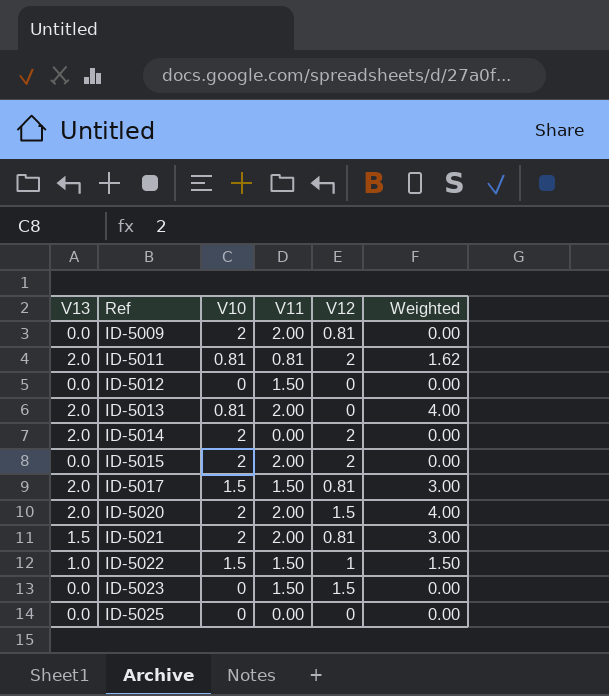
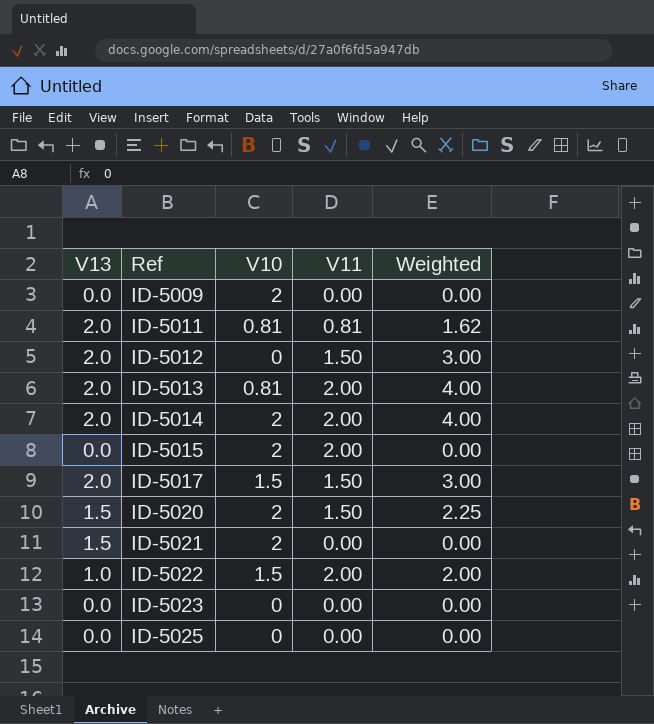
column V12 | position: 5 -> none
ID-5009 | V11: 2.00 -> 0.00
ID-5012 | V13: 0.0 -> 2.0
ID-5012 | Weighted: 0.00 -> 3.00
ID-5014 | V11: 0.00 -> 2.00
ID-5014 | Weighted: 0.00 -> 4.00
ID-5020 | V13: 2.0 -> 1.5
ID-5020 | V11: 2.00 -> 1.50
ID-5020 | Weighted: 4.00 -> 2.25
ID-5021 | V11: 2.00 -> 0.00
ID-5021 | Weighted: 3.00 -> 0.00
ID-5022 | V11: 1.50 -> 2.00
ID-5022 | Weighted: 1.50 -> 2.00
ID-5023 | V11: 1.50 -> 0.00

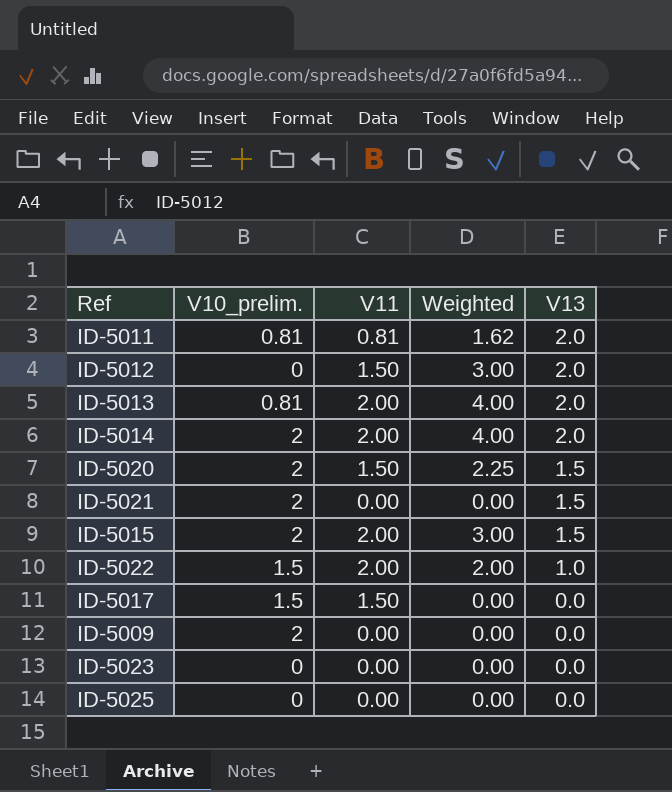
row order: Ref ascending -> V13 descending
column name: V10 -> V10_prelim.
column V13 | position: 1 -> 5
ID-5015 | Weighted: 0.00 -> 3.00
ID-5015 | V13: 0.0 -> 1.5
ID-5017 | Weighted: 3.00 -> 0.00
ID-5017 | V13: 2.0 -> 0.0

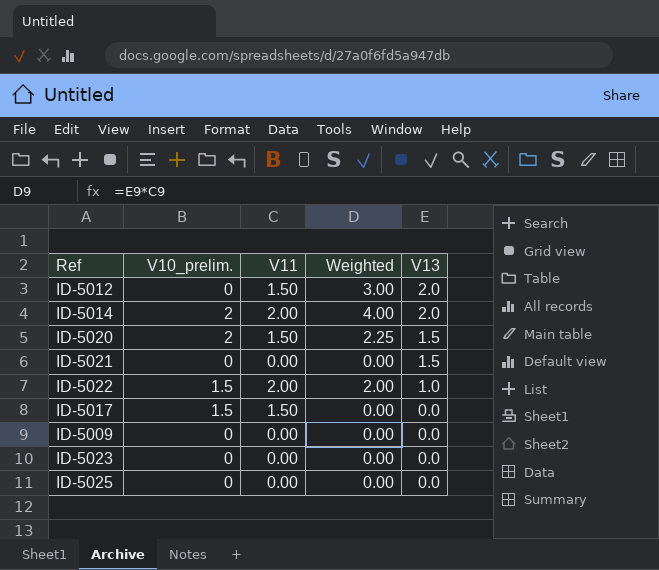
row ID-5011: 0.81 | 0.81 | 1.62 | 2.0 -> none
row ID-5013: 0.81 | 2.00 | 4.00 | 2.0 -> none
row ID-5015: 2 | 2.00 | 3.00 | 1.5 -> none
ID-5021 | V10_prelim.: 2 -> 0
ID-5009 | V10_prelim.: 2 -> 0

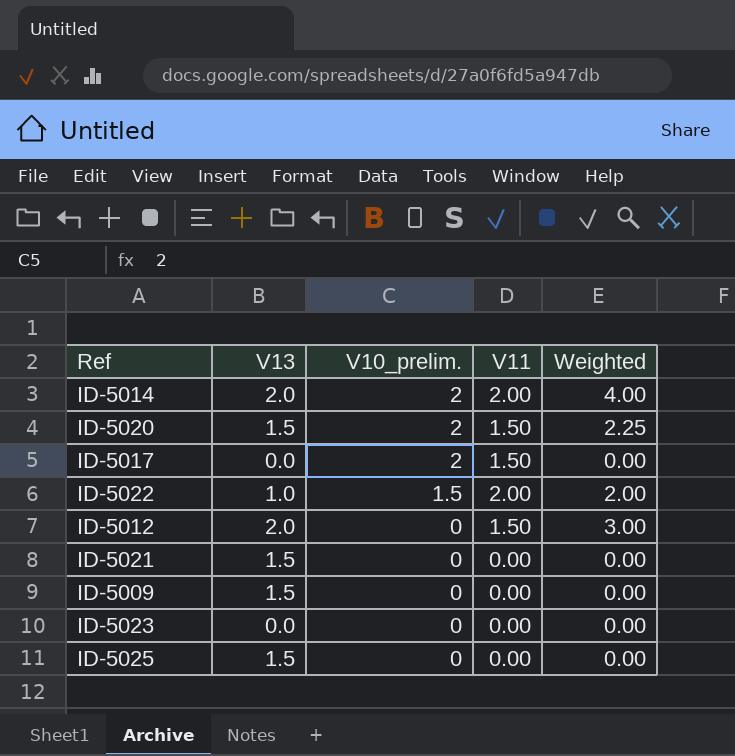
row order: V13 descending -> V10_prelim. descending
column V13 | position: 5 -> 2
ID-5017 | V10_prelim.: 1.5 -> 2
ID-5009 | V13: 0.0 -> 1.5
ID-5025 | V13: 0.0 -> 1.5

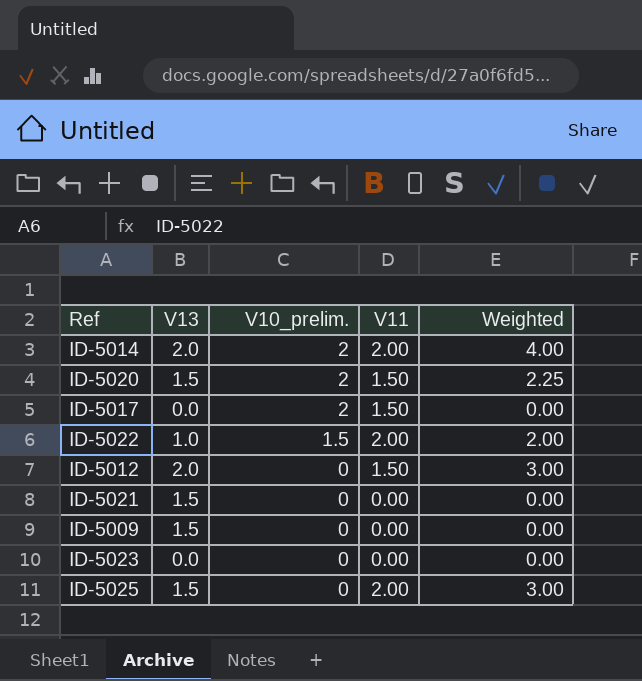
ID-5025 | V11: 0.00 -> 2.00
ID-5025 | Weighted: 0.00 -> 3.00

